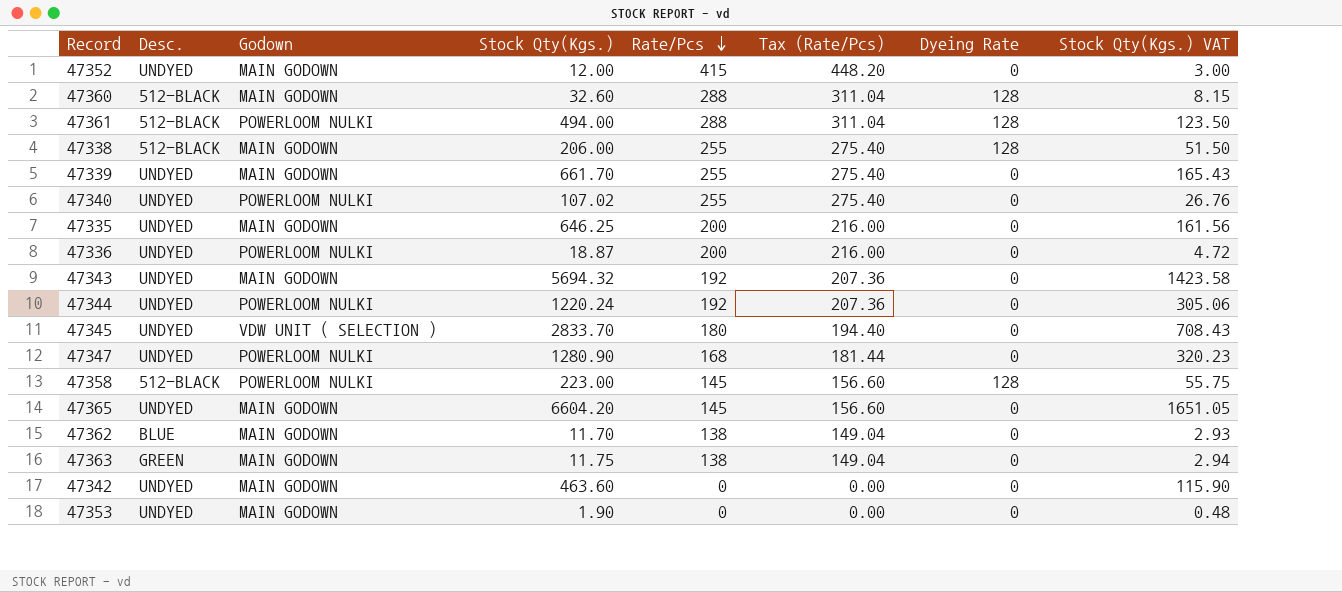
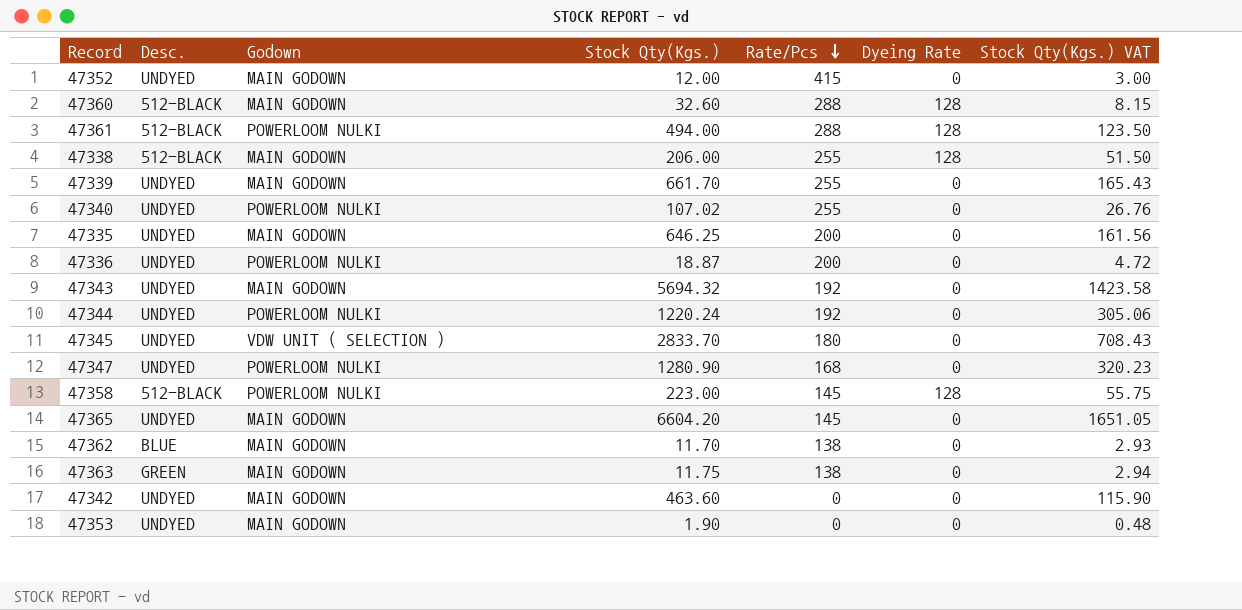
column Tax (Rate/Pcs) | formula: [Rate/Pcs] * 1.08 -> none

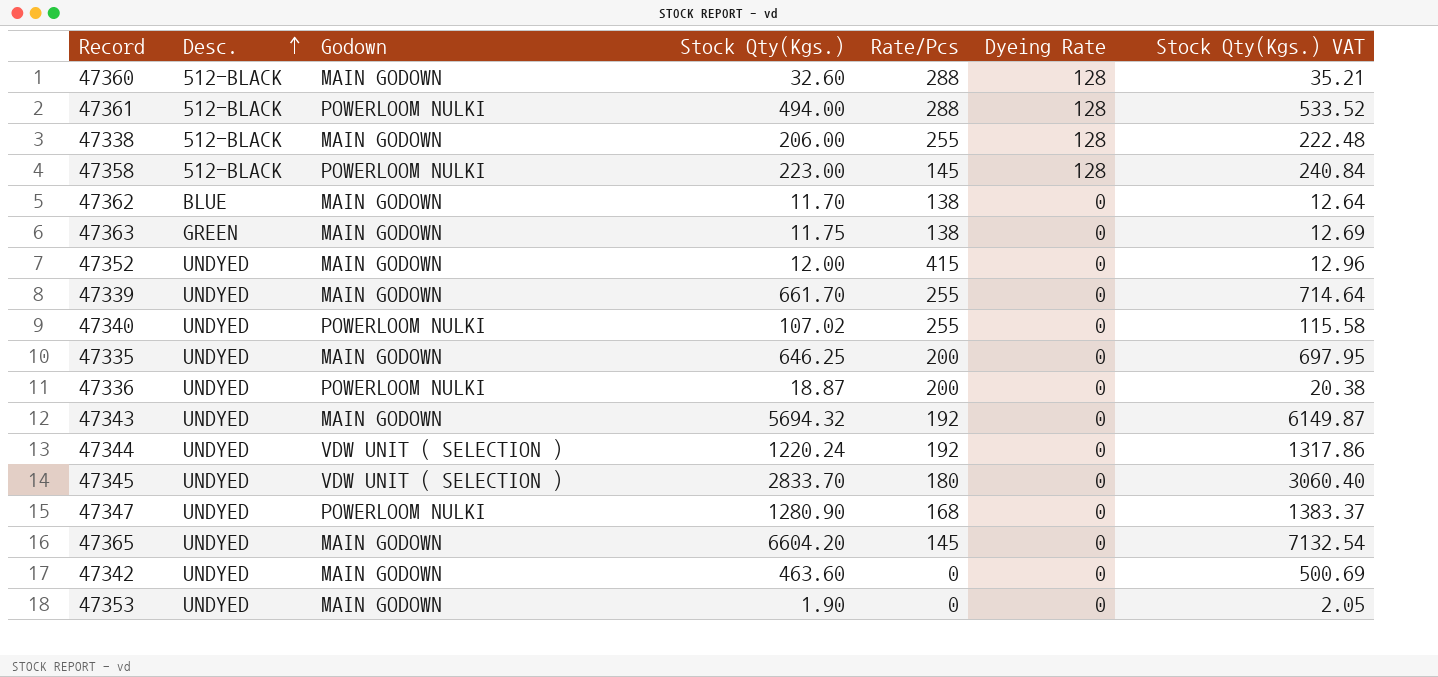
row order: Rate/Pcs descending -> Desc. ascending
column Stock Qty(Kgs.) VAT | formula: [Stock Qty(Kgs.)] * 0.25 -> [Stock Qty(Kgs.)] * 1.08
47344 | Godown: POWERLOOM NULKI -> VDW UNIT ( SELECTION )

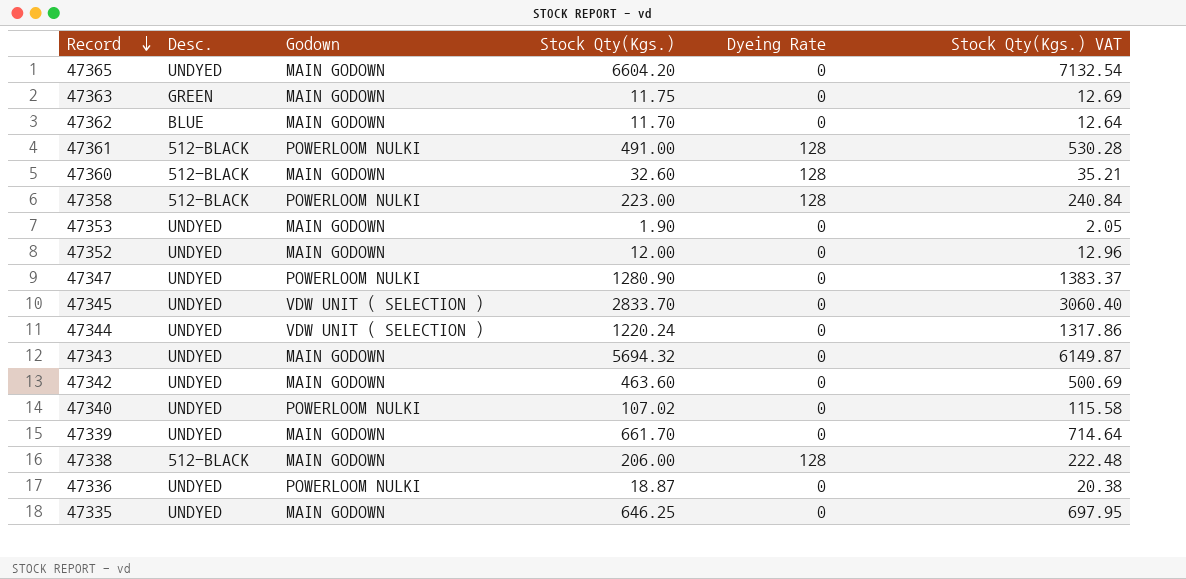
row order: Desc. ascending -> Record descending
column Rate/Pcs | position: 5 -> none
47361 | Stock Qty(Kgs.): 494.00 -> 491.00
47361 | Stock Qty(Kgs.) VAT: 533.52 -> 530.28

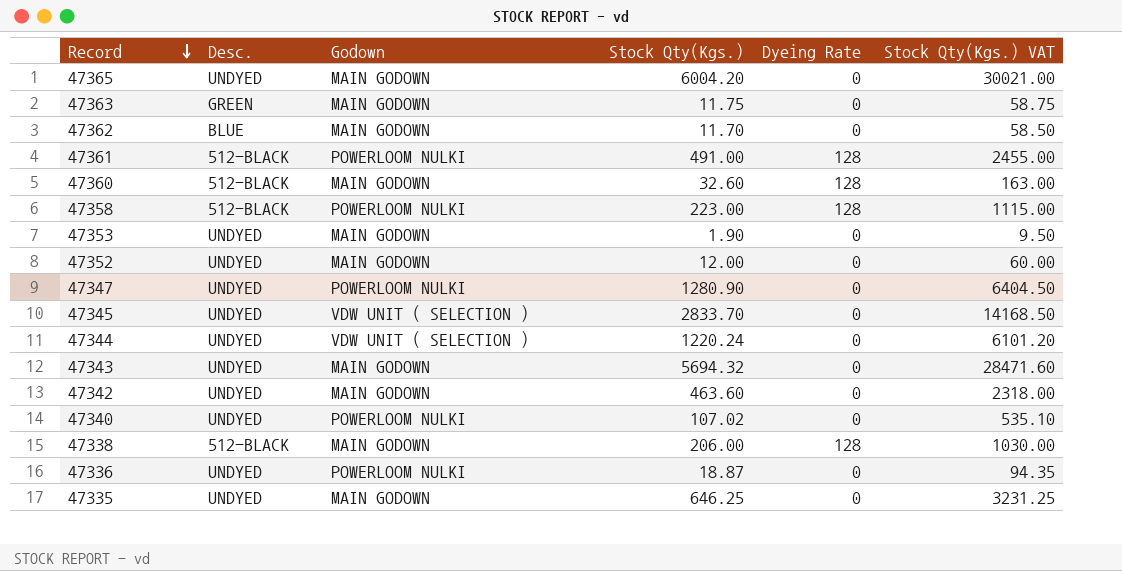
column Stock Qty(Kgs.) VAT | formula: [Stock Qty(Kgs.)] * 1.08 -> [Stock Qty(Kgs.)] * 5
row 47339: UNDYED | MAIN GODOWN | 661.70 | 0 | 714.64 -> none
47365 | Stock Qty(Kgs.): 6604.20 -> 6004.20

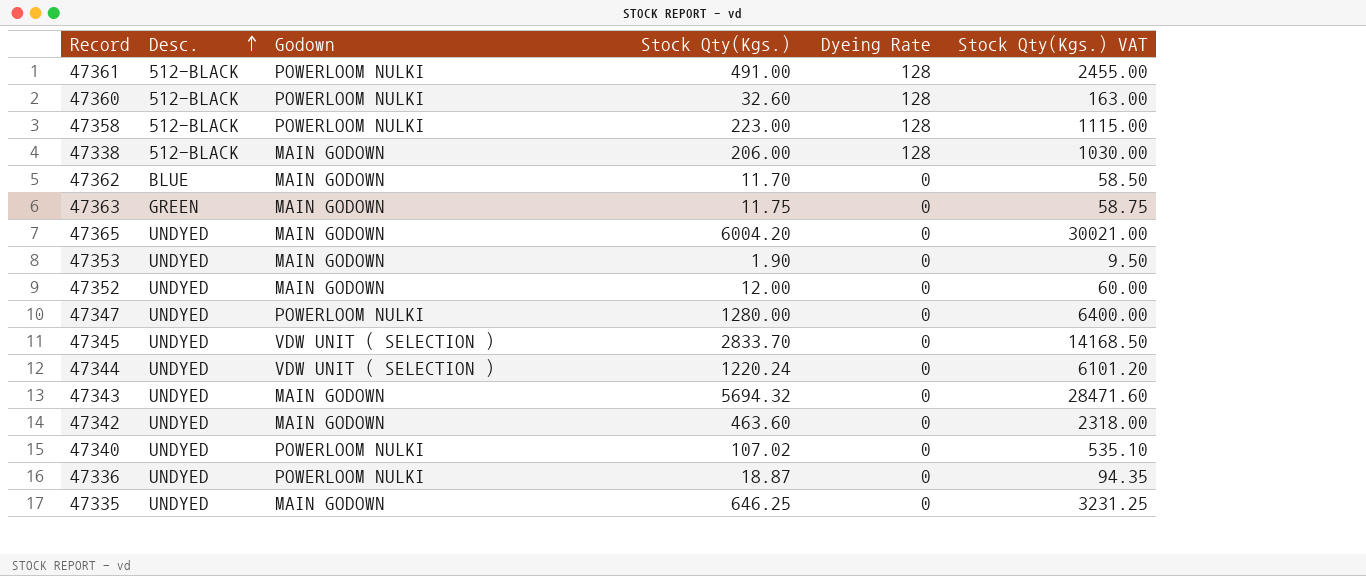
row order: Record descending -> Desc. ascending
47360 | Godown: MAIN GODOWN -> POWERLOOM NULKI
47347 | Stock Qty(Kgs.): 1280.90 -> 1280.00
47347 | Stock Qty(Kgs.) VAT: 6404.50 -> 6400.00

